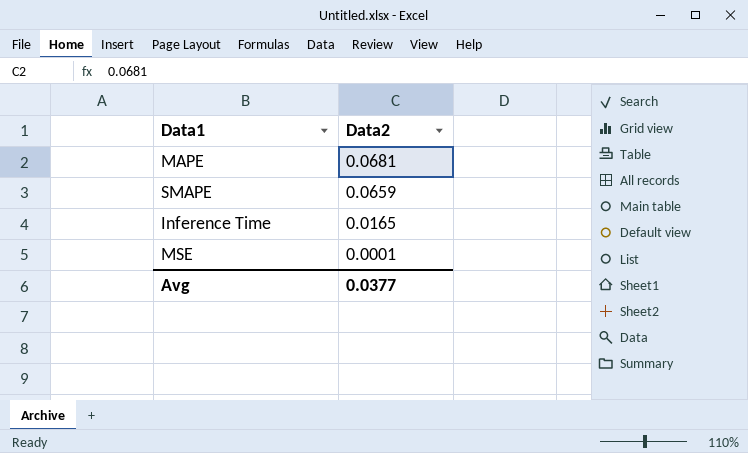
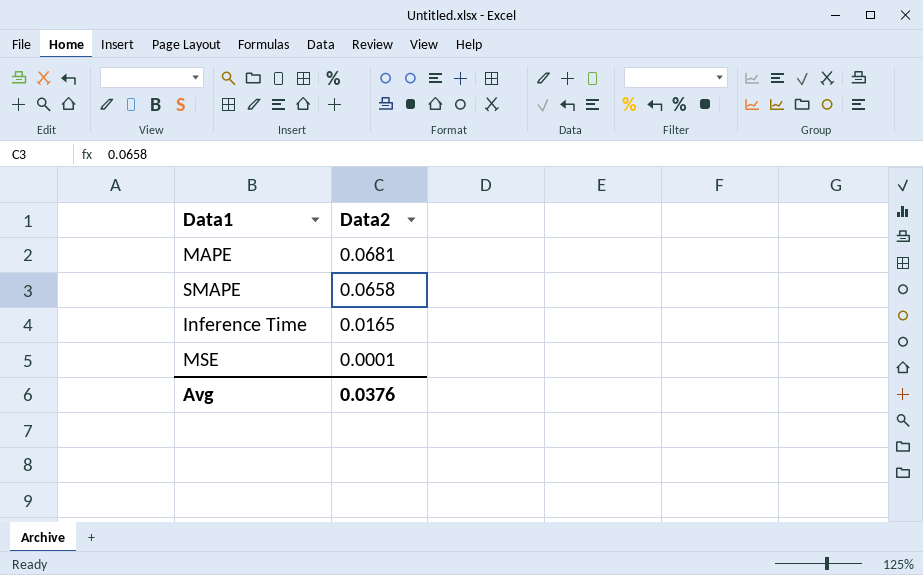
SMAPE | Data2: 0.0659 -> 0.0658
Avg | Data2: 0.0377 -> 0.0376

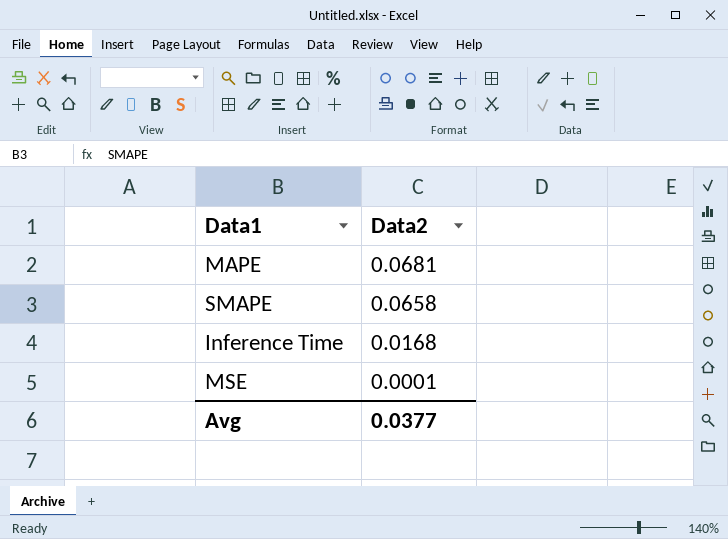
Inference Time | Data2: 0.0165 -> 0.0168
Avg | Data2: 0.0376 -> 0.0377

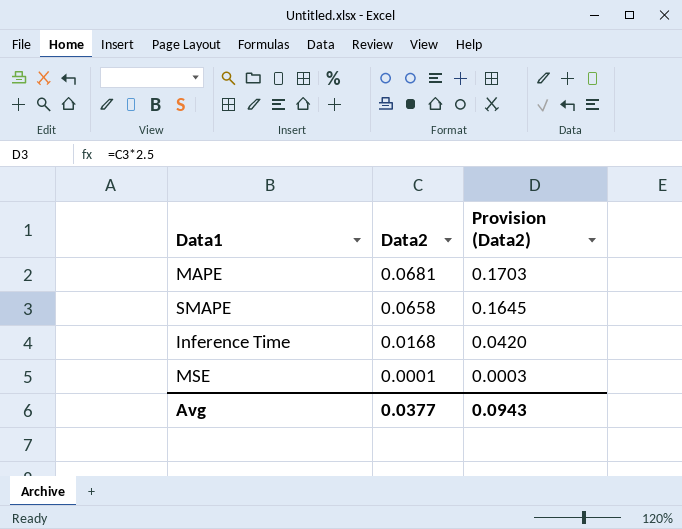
column Provision (Data2) | formula: none -> [Data2] * 2.5

